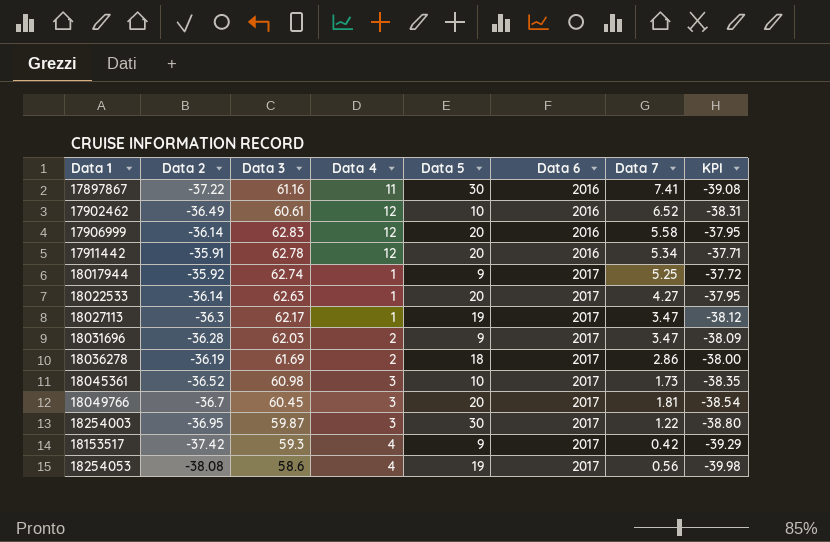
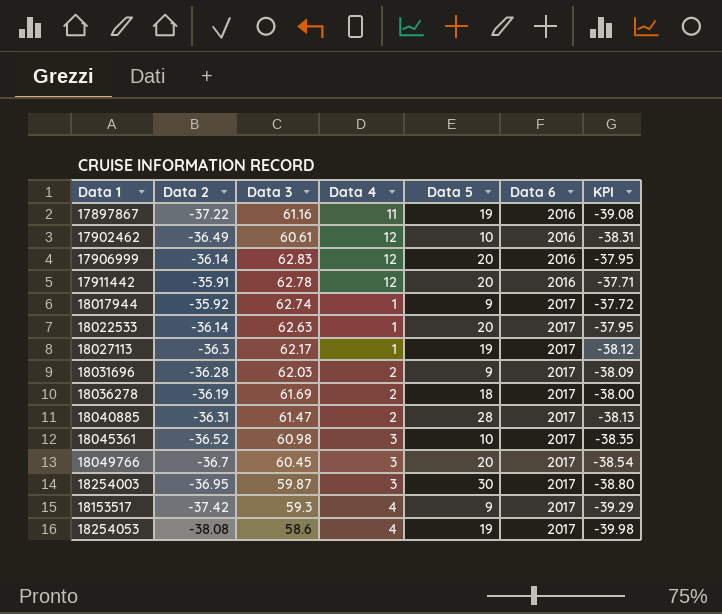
column Data 7 | position: 7 -> none
17897867 | Data 5: 30 -> 19
row 18040885: none -> -36.31 | 61.47 | 2 | 28 | 2017 | -38.13

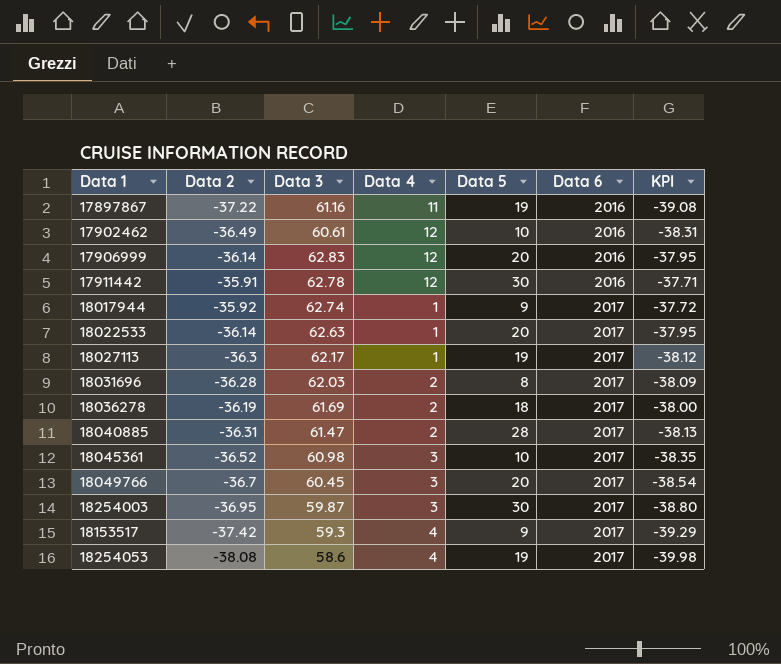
17911442 | Data 5: 20 -> 30
18031696 | Data 5: 9 -> 8

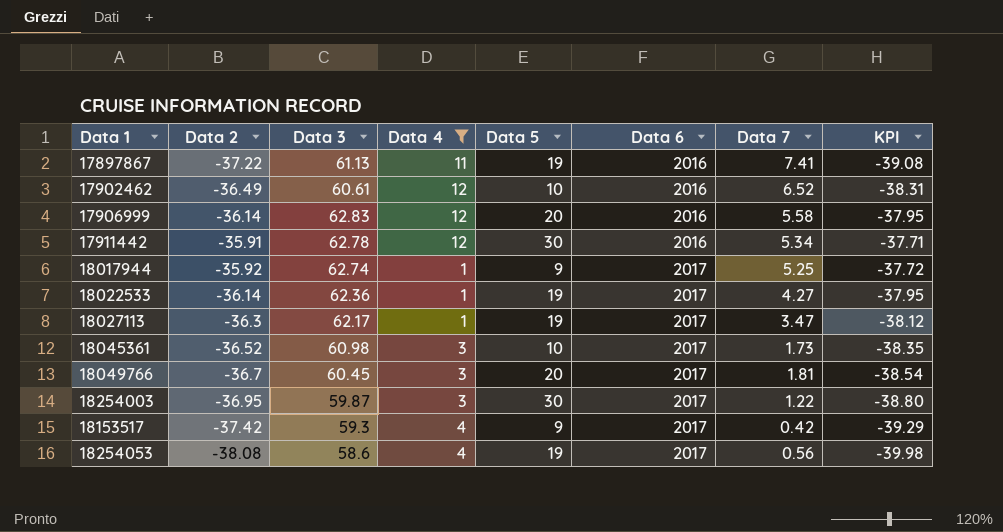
filter: none -> Data 4 != 2
column Data 7 | position: none -> 7
17897867 | Data 3: 61.16 -> 61.13
18022533 | Data 3: 62.63 -> 62.36
18022533 | Data 5: 20 -> 19

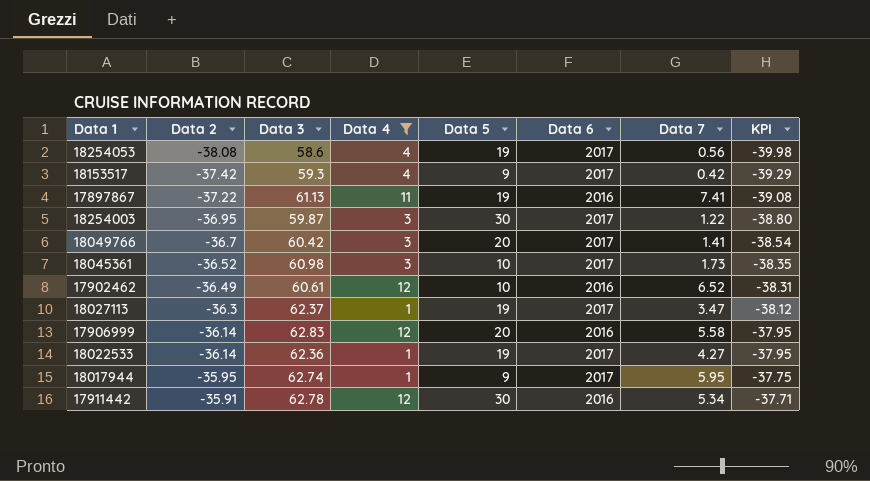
row order: Data 6 ascending -> Data 2 ascending
18049766 | Data 3: 60.45 -> 60.42
18049766 | Data 7: 1.81 -> 1.41
18027113 | Data 3: 62.17 -> 62.37
18017944 | Data 2: -35.92 -> -35.95
18017944 | Data 7: 5.25 -> 5.95
18017944 | KPI: -37.72 -> -37.75

